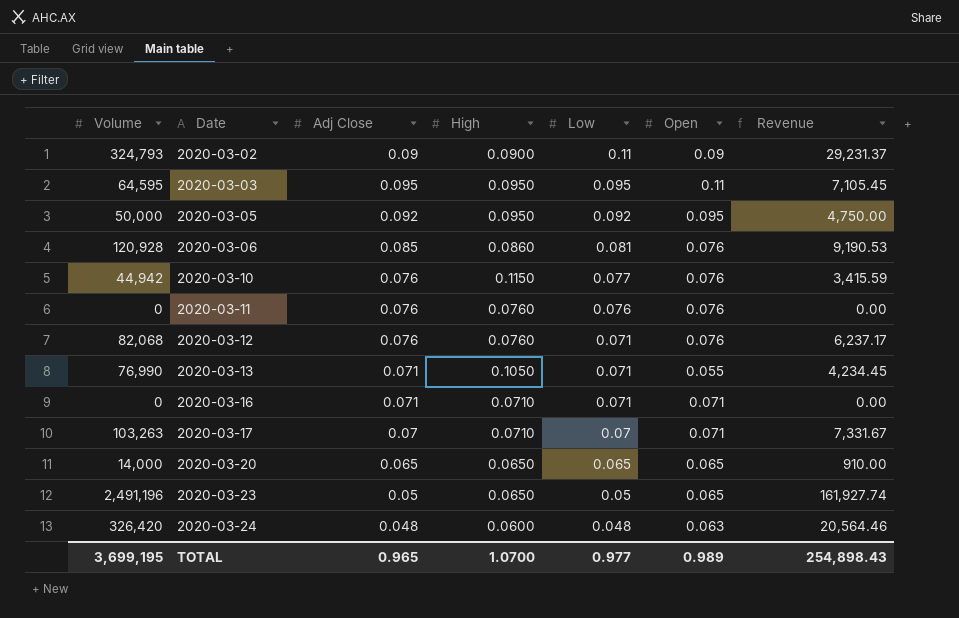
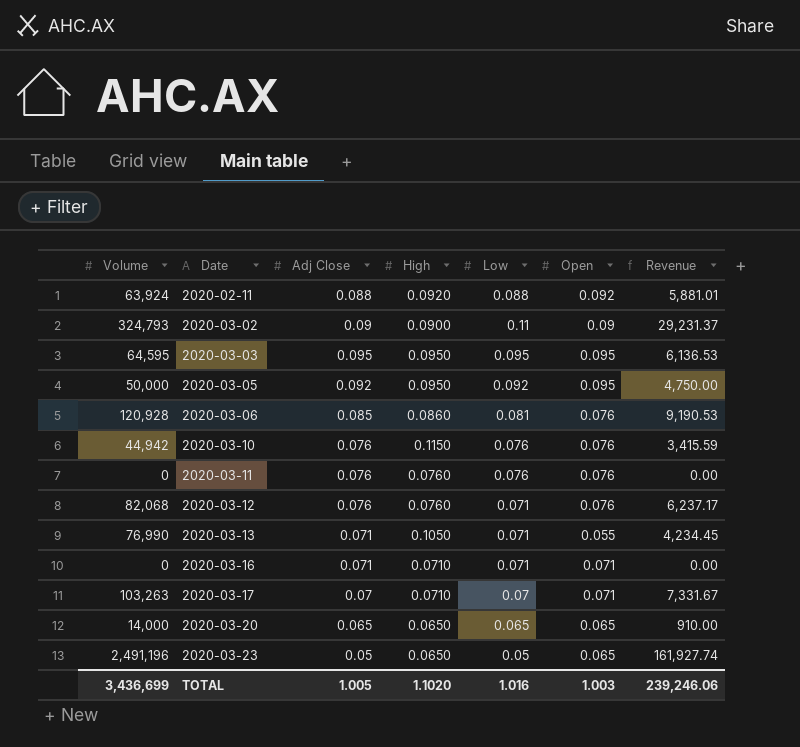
row 2020-03-24: 326,420 | 0.048 | 0.0600 | 0.048 | 0.063 | 20,564.46 -> none
row 2020-02-11: none -> 63,924 | 0.088 | 0.0920 | 0.088 | 0.092 | 5,881.01
2020-03-03 | Open: 0.11 -> 0.095
2020-03-03 | Revenue: 7,105.45 -> 6,136.53
2020-03-10 | Low: 0.077 -> 0.076
TOTAL | Volume: 3,699,195 -> 3,436,699
TOTAL | Adj Close: 0.965 -> 1.005
TOTAL | High: 1.0700 -> 1.1020
TOTAL | Low: 0.977 -> 1.016
TOTAL | Open: 0.989 -> 1.003
TOTAL | Revenue: 254,898.43 -> 239,246.06

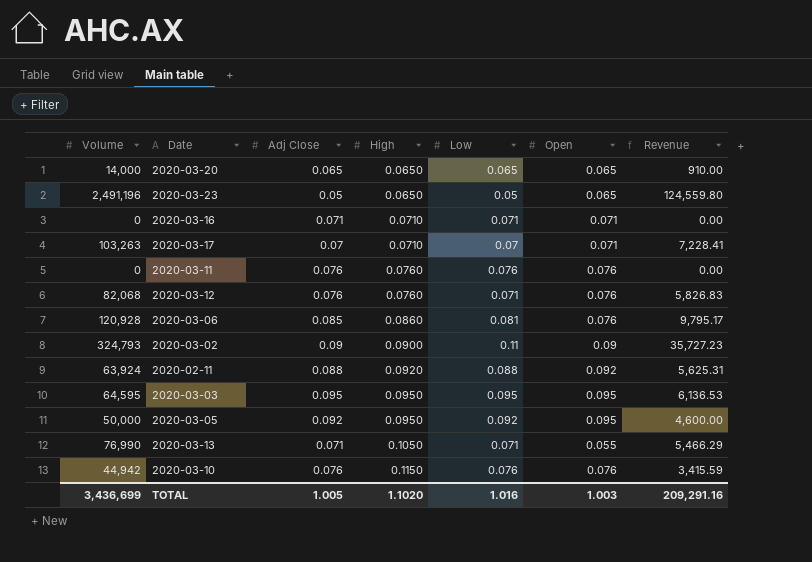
row order: Date ascending -> High ascending
column Revenue | formula: [Volume] * [Open] -> [Volume] * [Low]
TOTAL | Revenue: 239,246.06 -> 209,291.16

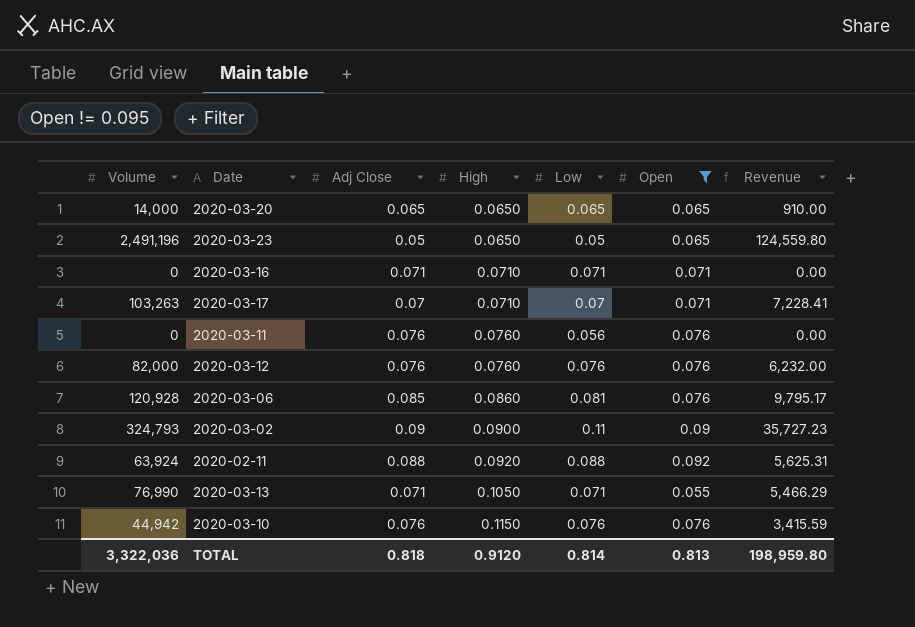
filter: none -> Open != 0.095
2020-03-11 | Low: 0.076 -> 0.056
2020-03-12 | Volume: 82,068 -> 82,000
2020-03-12 | Low: 0.071 -> 0.076
2020-03-12 | Revenue: 5,826.83 -> 6,232.00
TOTAL | Volume: 3,436,699 -> 3,322,036
TOTAL | Adj Close: 1.005 -> 0.818
TOTAL | High: 1.1020 -> 0.9120
TOTAL | Low: 1.016 -> 0.814
TOTAL | Open: 1.003 -> 0.813
TOTAL | Revenue: 209,291.16 -> 198,959.80

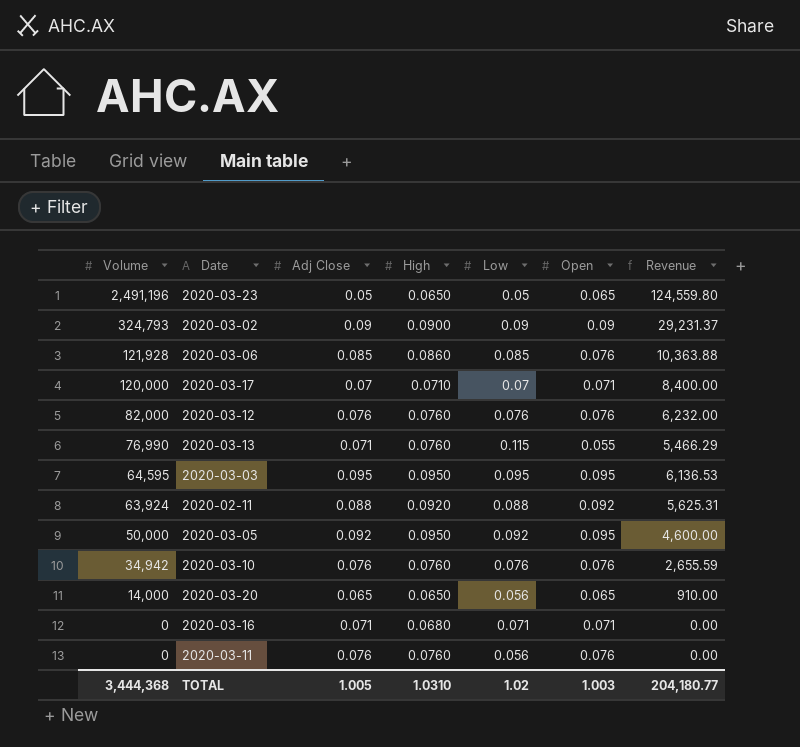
filter: Open != 0.095 -> none
row order: High ascending -> Volume descending
column Revenue | formula: [Volume] * [Low] -> [Volume] * [Adj Close]
2020-03-02 | Low: 0.11 -> 0.09
2020-03-06 | Volume: 120,928 -> 121,928
2020-03-06 | Low: 0.081 -> 0.085
2020-03-17 | Volume: 103,263 -> 120,000
2020-03-13 | High: 0.1050 -> 0.0760
2020-03-13 | Low: 0.071 -> 0.115
2020-03-10 | Volume: 44,942 -> 34,942
2020-03-10 | High: 0.1150 -> 0.0760
2020-03-20 | Low: 0.065 -> 0.056
2020-03-16 | High: 0.0710 -> 0.0680
TOTAL | Volume: 3,322,036 -> 3,444,368
TOTAL | Adj Close: 0.818 -> 1.005
TOTAL | High: 0.9120 -> 1.0310
TOTAL | Low: 0.814 -> 1.02
TOTAL | Open: 0.813 -> 1.003
TOTAL | Revenue: 198,959.80 -> 204,180.77

